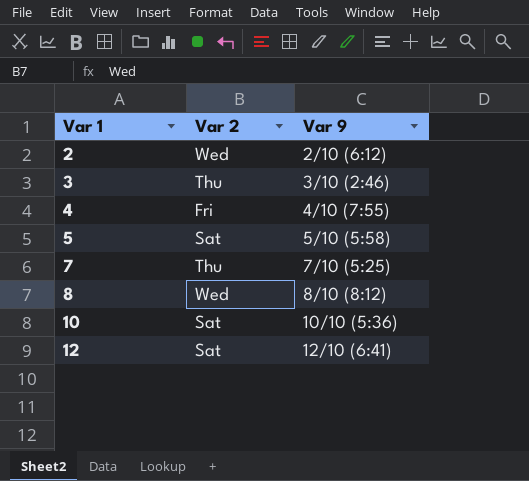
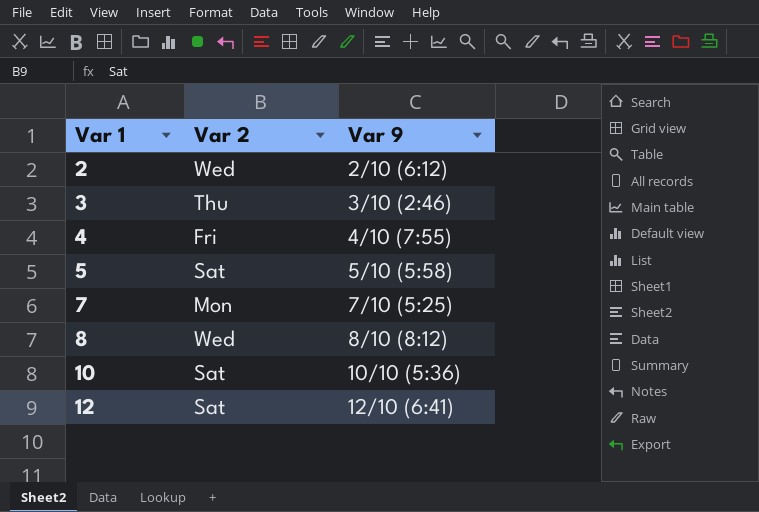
7 | Var 2: Thu -> Mon

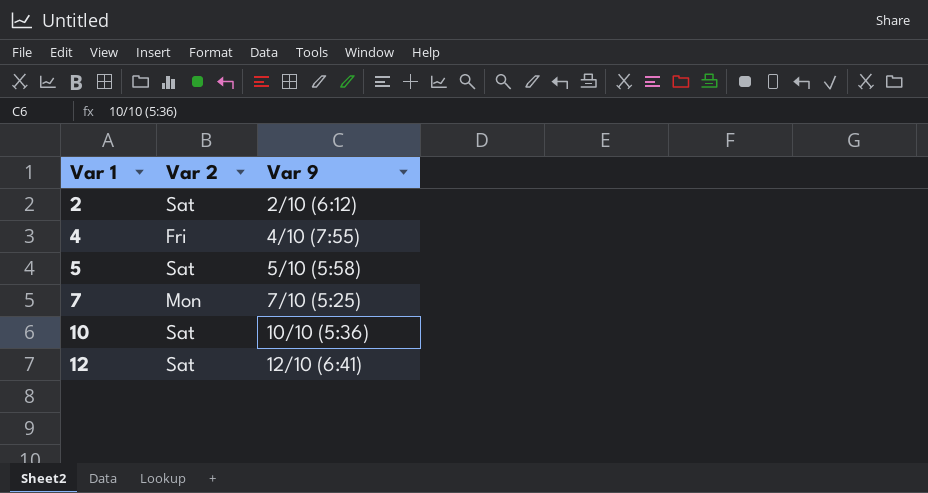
row 3: Thu | 3/10 (2:46) -> none
row 8: Wed | 8/10 (8:12) -> none
2 | Var 2: Wed -> Sat

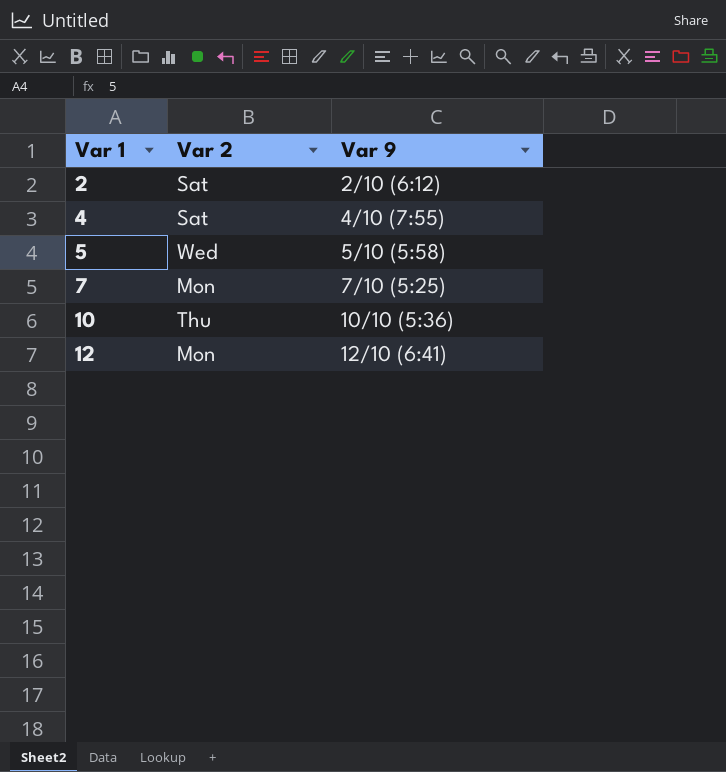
4 | Var 2: Fri -> Sat
5 | Var 2: Sat -> Wed
10 | Var 2: Sat -> Thu
12 | Var 2: Sat -> Mon

